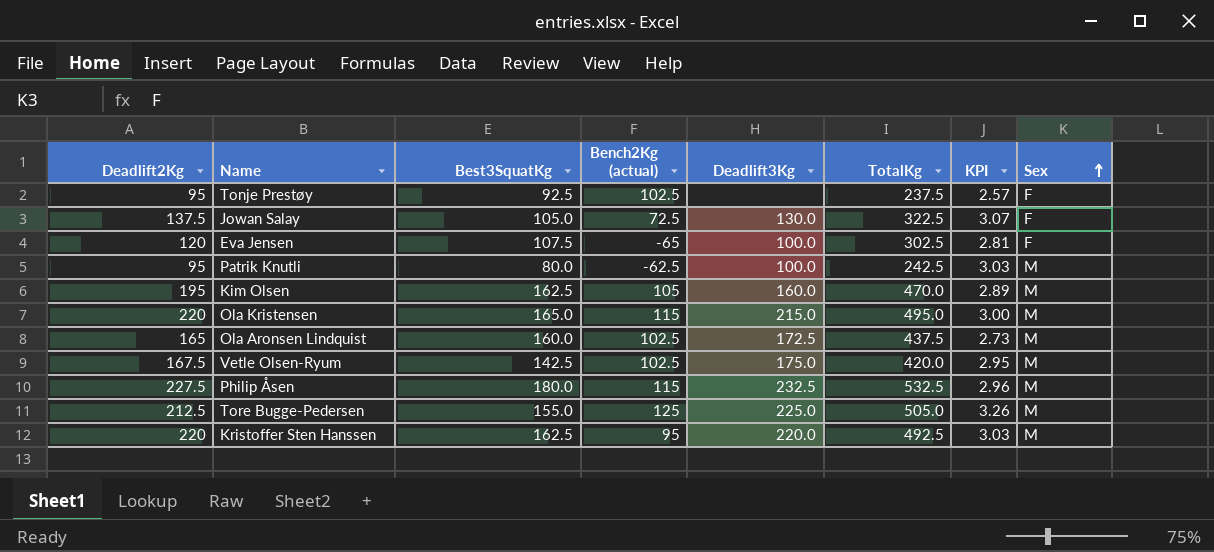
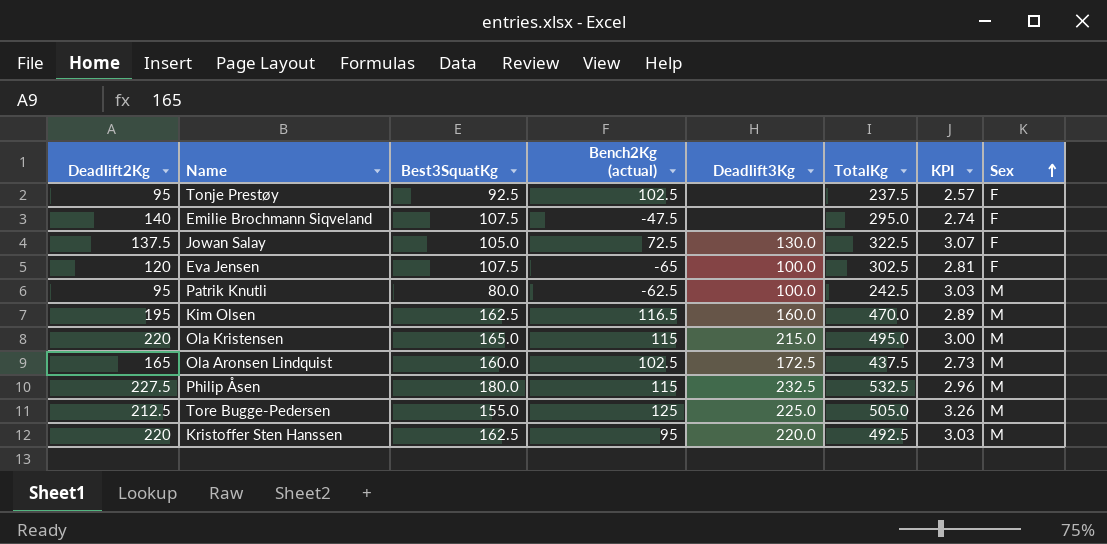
row Vetle Olsen-Ryum: 167.5 | 142.5 | 102.5 | 175.0 | 420.0 | 2.95 | M -> none
row Emilie Brochmann Siqveland: none -> 140 | 107.5 | -47.5 | none | 295.0 | 2.74 | F
Kim Olsen | Bench2Kg (actual): 105 -> 116.5

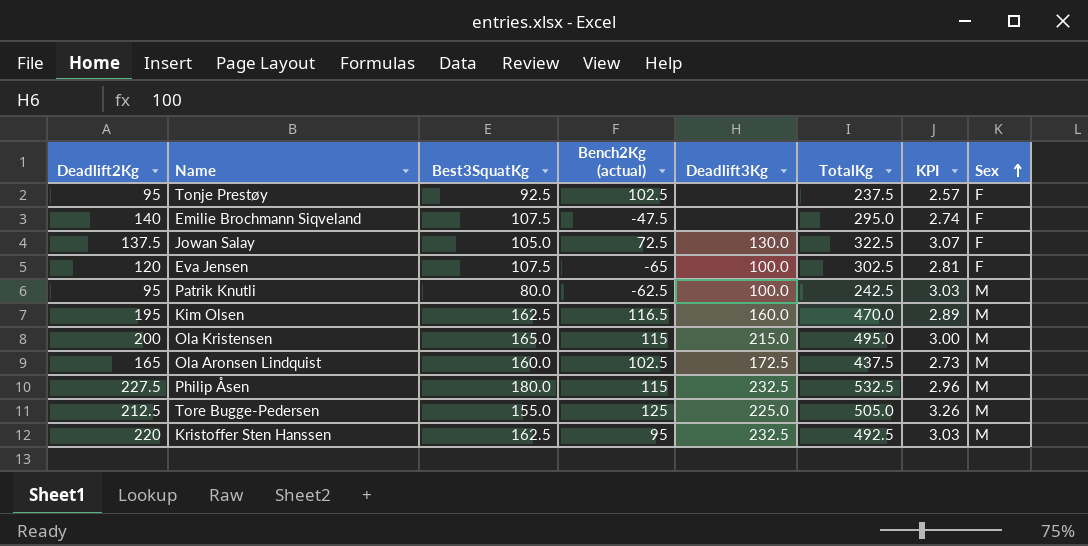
Ola Kristensen | Deadlift2Kg: 220 -> 200
Kristoffer Sten Hanssen | Deadlift3Kg: 220.0 -> 232.5

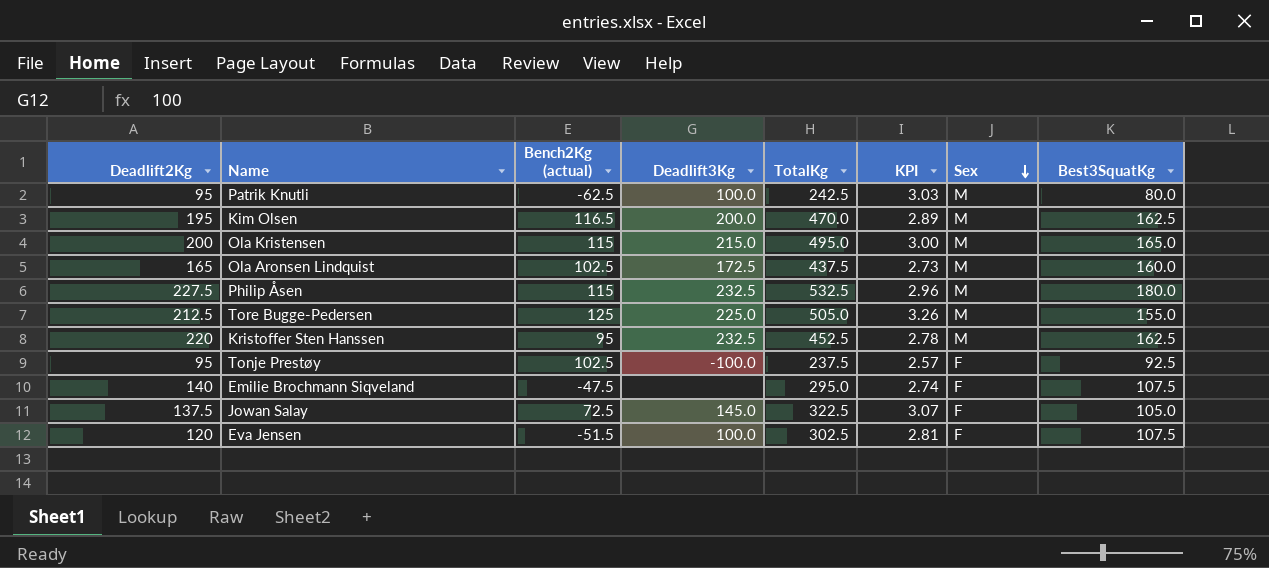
row order: Sex ascending -> Sex descending
column Best3SquatKg | position: 3 -> 8
Kim Olsen | Deadlift3Kg: 160.0 -> 200.0
Kristoffer Sten Hanssen | TotalKg: 492.5 -> 452.5
Kristoffer Sten Hanssen | KPI: 3.03 -> 2.78
Tonje Prestøy | Deadlift3Kg: none -> -100.0
Jowan Salay | Deadlift3Kg: 130.0 -> 145.0
Eva Jensen | Bench2Kg (actual): -65 -> -51.5

